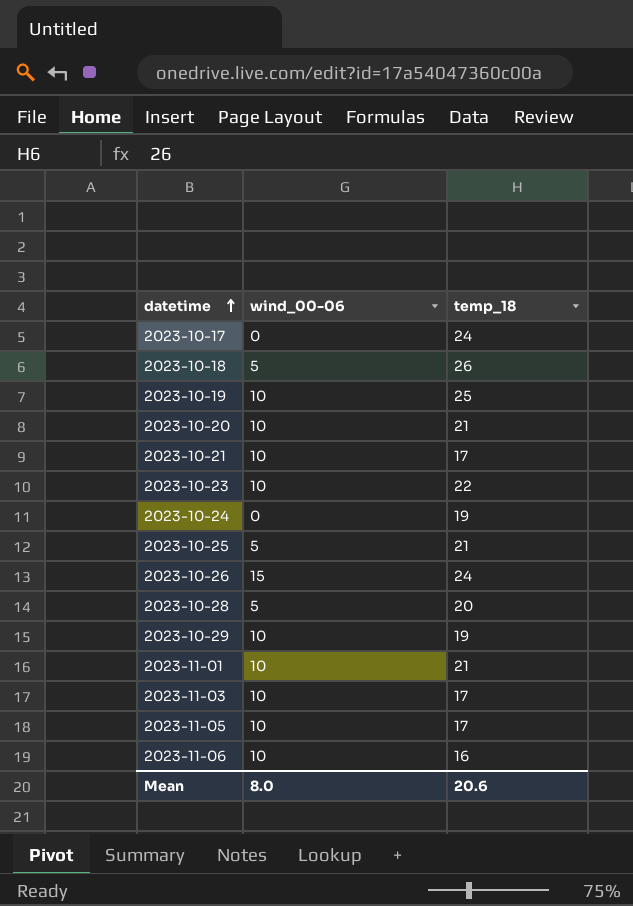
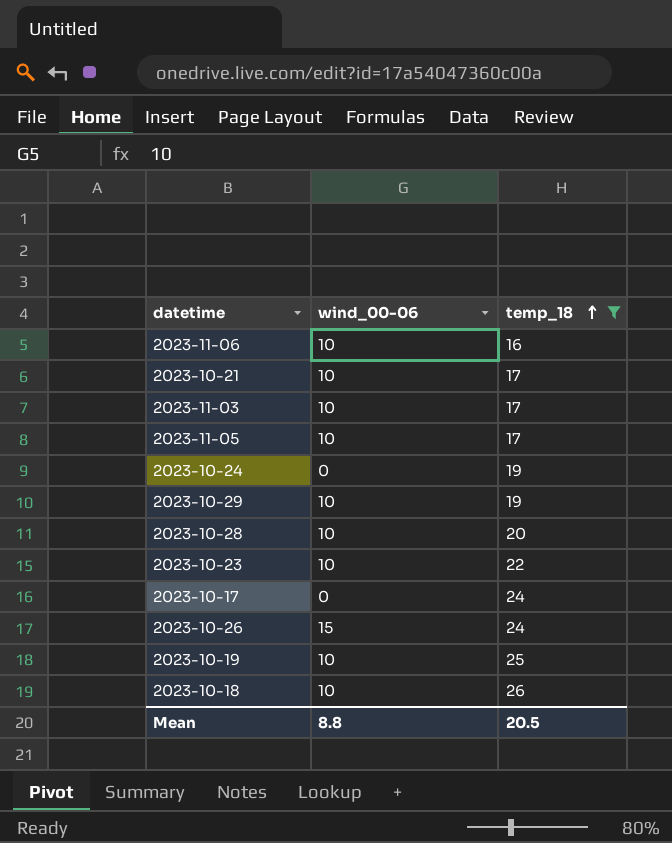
filter: none -> temp_18 != 21
row order: datetime ascending -> temp_18 ascending
2023-10-28 | wind_00-06: 5 -> 10
2023-10-18 | wind_00-06: 5 -> 10
Mean | wind_00-06: 8.0 -> 8.8
Mean | temp_18: 20.6 -> 20.5

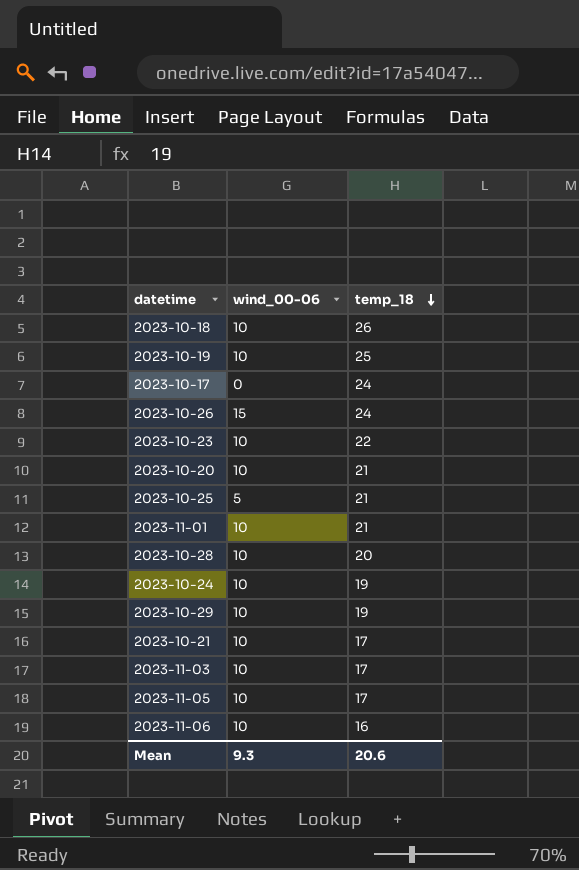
filter: temp_18 != 21 -> none
row order: temp_18 ascending -> temp_18 descending
2023-10-24 | wind_00-06: 0 -> 10
Mean | wind_00-06: 8.8 -> 9.3
Mean | temp_18: 20.5 -> 20.6

